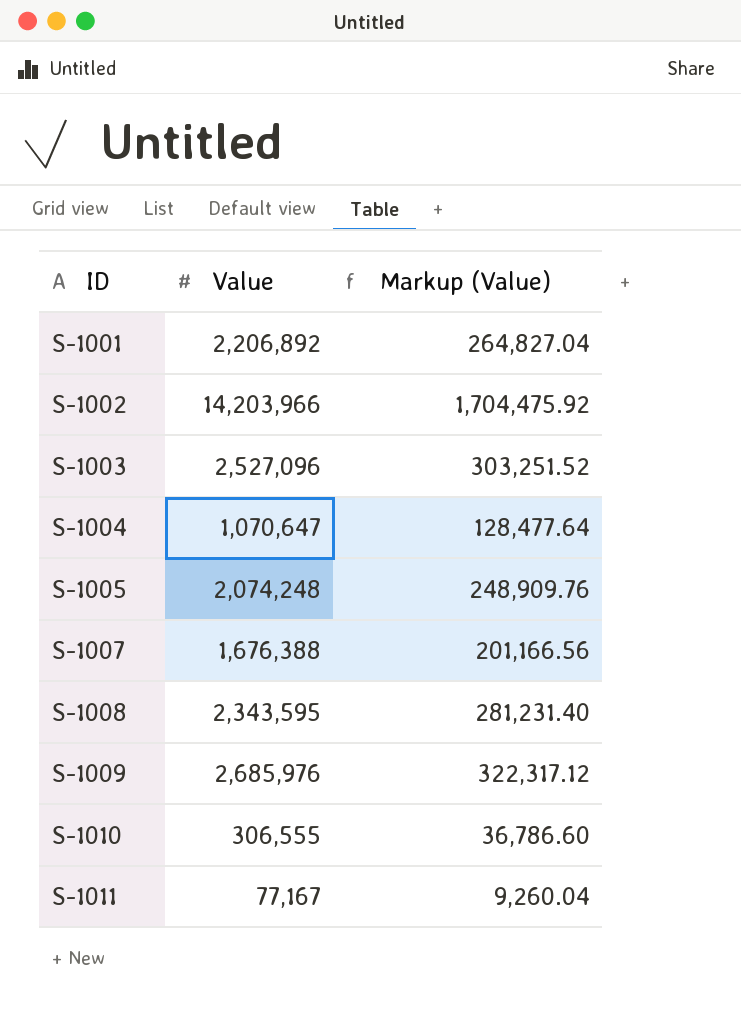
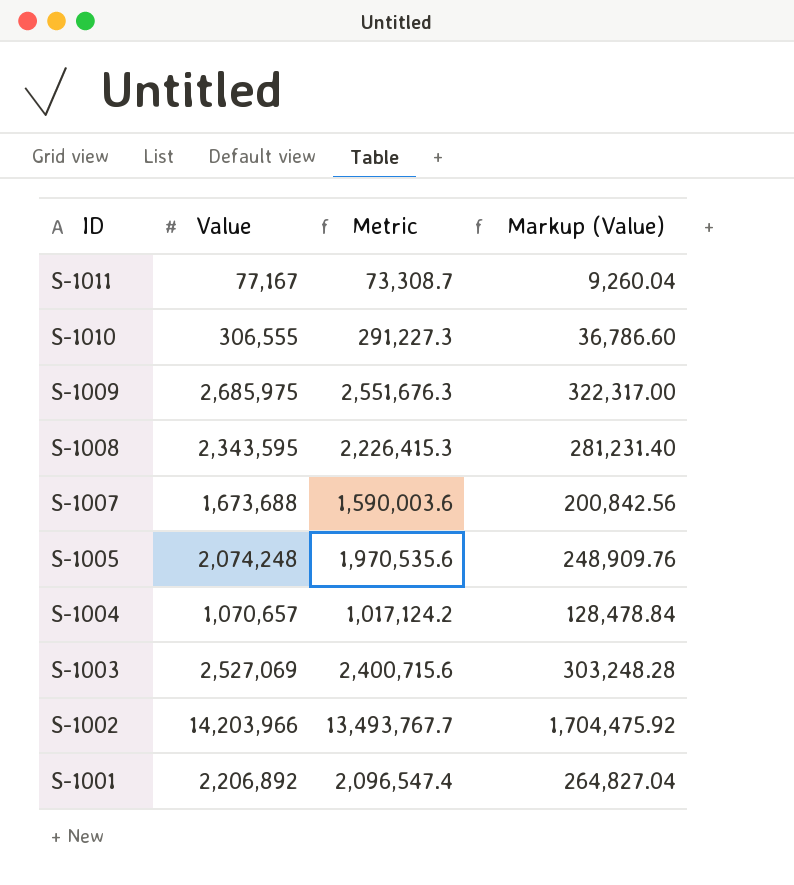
row order: ID ascending -> ID descending
column Metric | formula: none -> [Value] * 0.95
S-1009 | Value: 2,685,976 -> 2,685,975
S-1009 | Markup (Value): 322,317.12 -> 322,317.00
S-1007 | Value: 1,676,388 -> 1,673,688
S-1007 | Markup (Value): 201,166.56 -> 200,842.56
S-1004 | Value: 1,070,647 -> 1,070,657
S-1004 | Markup (Value): 128,477.64 -> 128,478.84
S-1003 | Value: 2,527,096 -> 2,527,069
S-1003 | Markup (Value): 303,251.52 -> 303,248.28

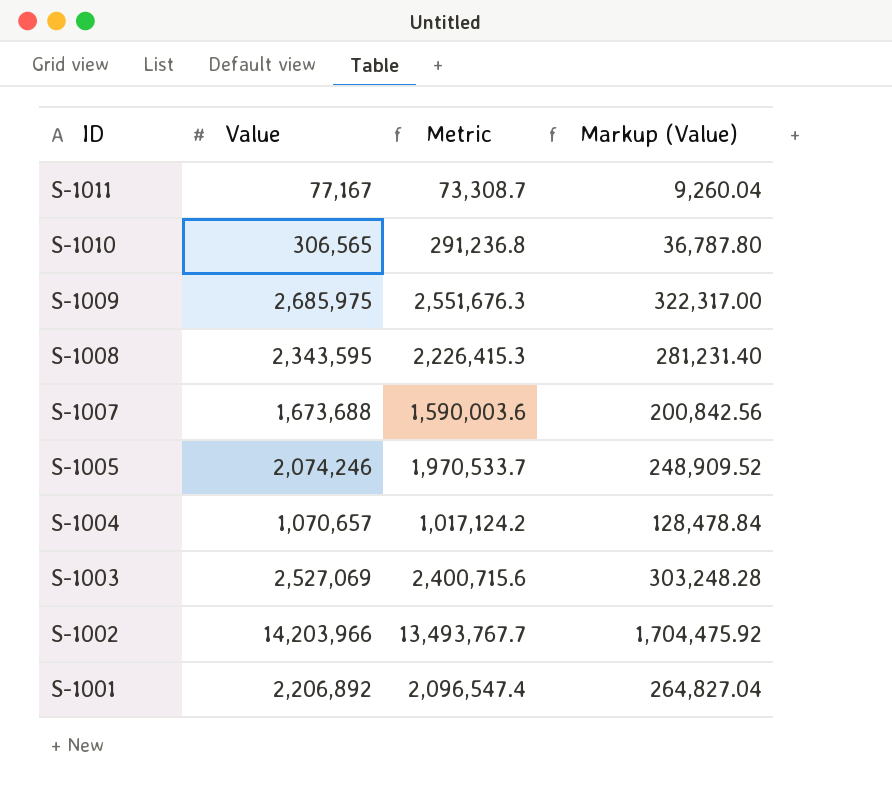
S-1010 | Value: 306,555 -> 306,565
S-1010 | Metric: 291,227.3 -> 291,236.8
S-1010 | Markup (Value): 36,786.60 -> 36,787.80
S-1005 | Value: 2,074,248 -> 2,074,246
S-1005 | Metric: 1,970,535.6 -> 1,970,533.7
S-1005 | Markup (Value): 248,909.76 -> 248,909.52

